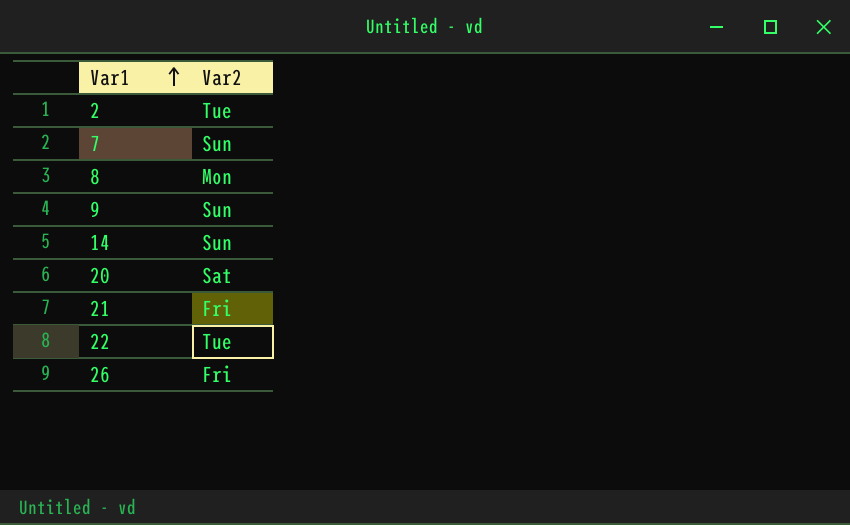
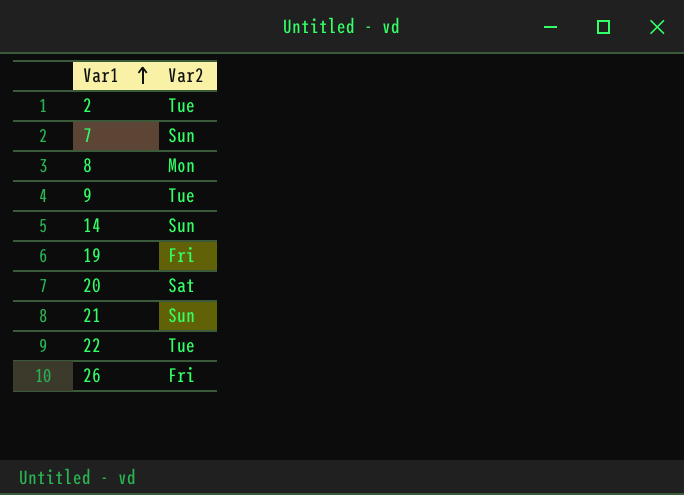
9 | Var2: Sun -> Tue
row 19: none -> Fri
21 | Var2: Fri -> Sun

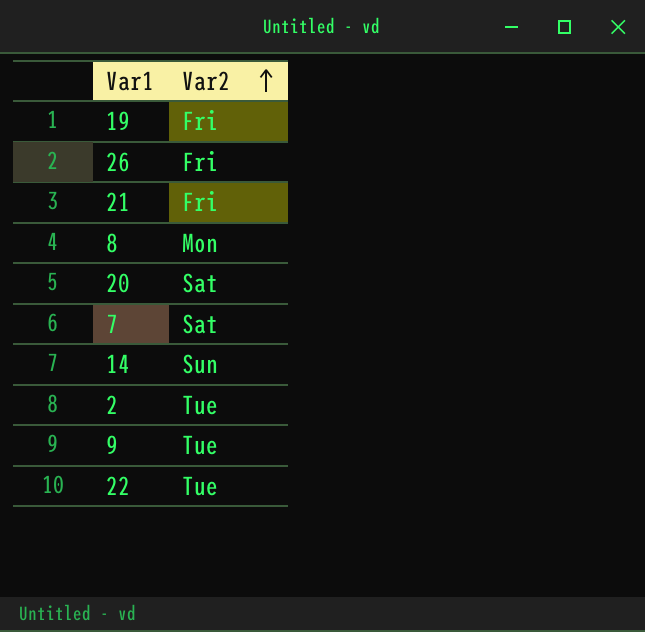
row order: Var1 ascending -> Var2 ascending
21 | Var2: Sun -> Fri
7 | Var2: Sun -> Sat

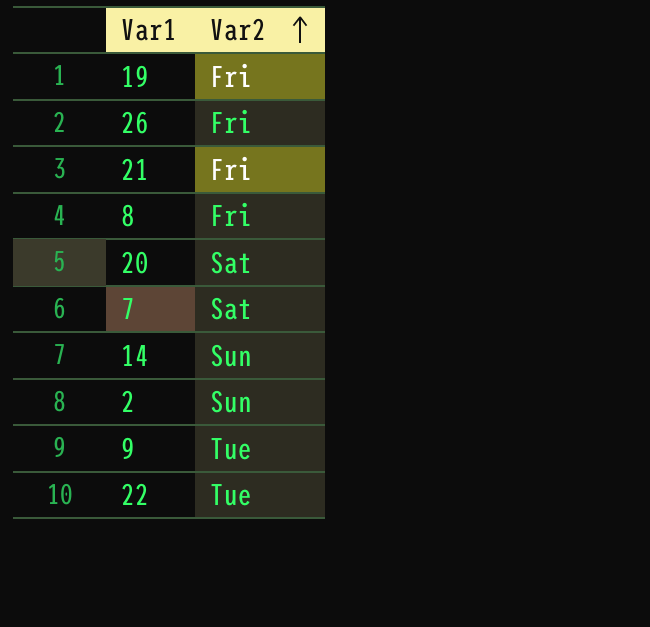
8 | Var2: Mon -> Fri
2 | Var2: Tue -> Sun

